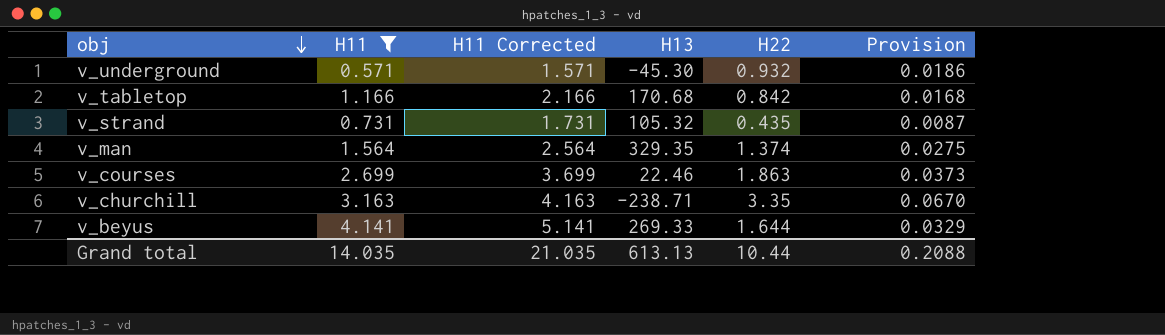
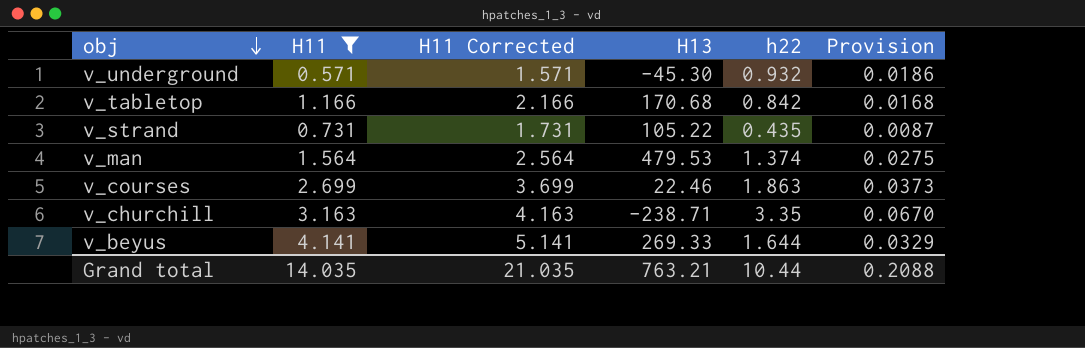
column name: H22 -> h22
v_strand | H13: 105.32 -> 105.22
v_man | H13: 329.35 -> 479.53
Grand total | H13: 613.13 -> 763.21

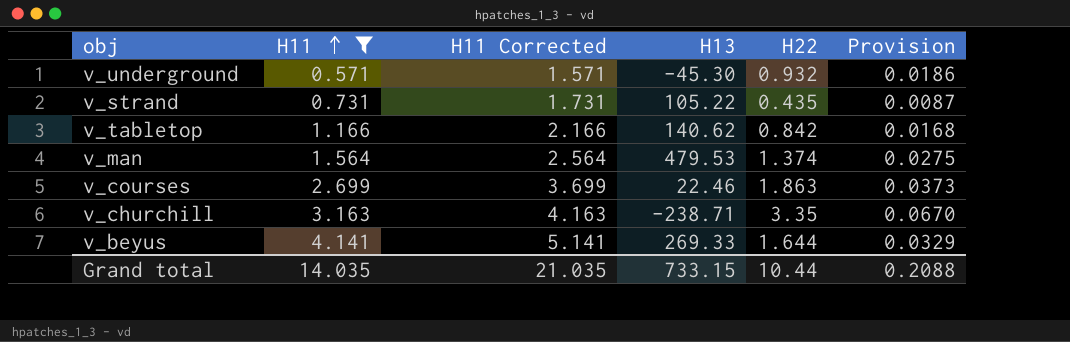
row order: obj descending -> H11 ascending
column name: h22 -> H22
v_tabletop | H13: 170.68 -> 140.62
Grand total | H13: 763.21 -> 733.15

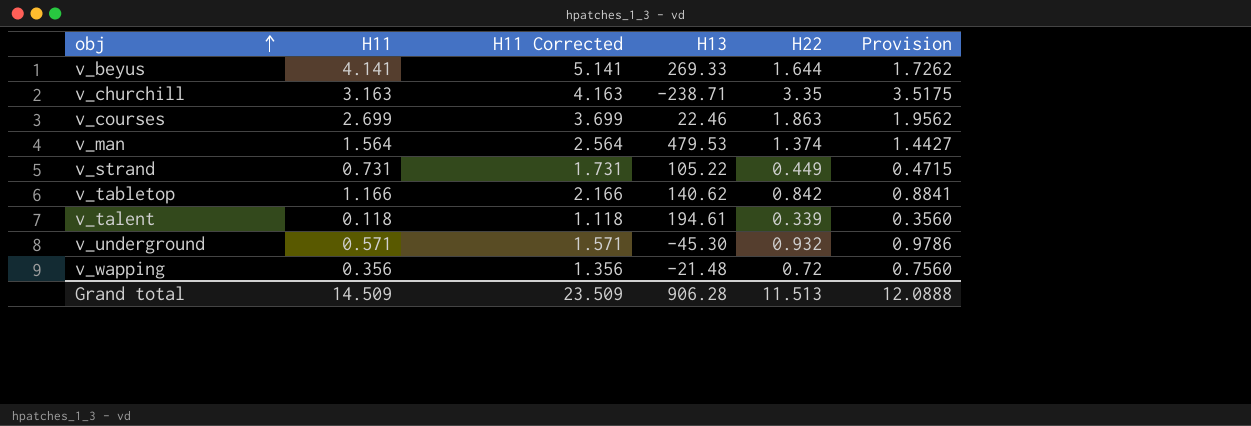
filter: H11 >= 0.571 -> none
row order: H11 ascending -> obj ascending
column Provision | formula: [H22] * 0.02 -> [H22] * 1.05
v_strand | H22: 0.435 -> 0.449
Grand total | H11: 14.035 -> 14.509
Grand total | H11 Corrected: 21.035 -> 23.509
Grand total | H13: 733.15 -> 906.28
Grand total | H22: 10.44 -> 11.513
Grand total | Provision: 0.2088 -> 12.0888

